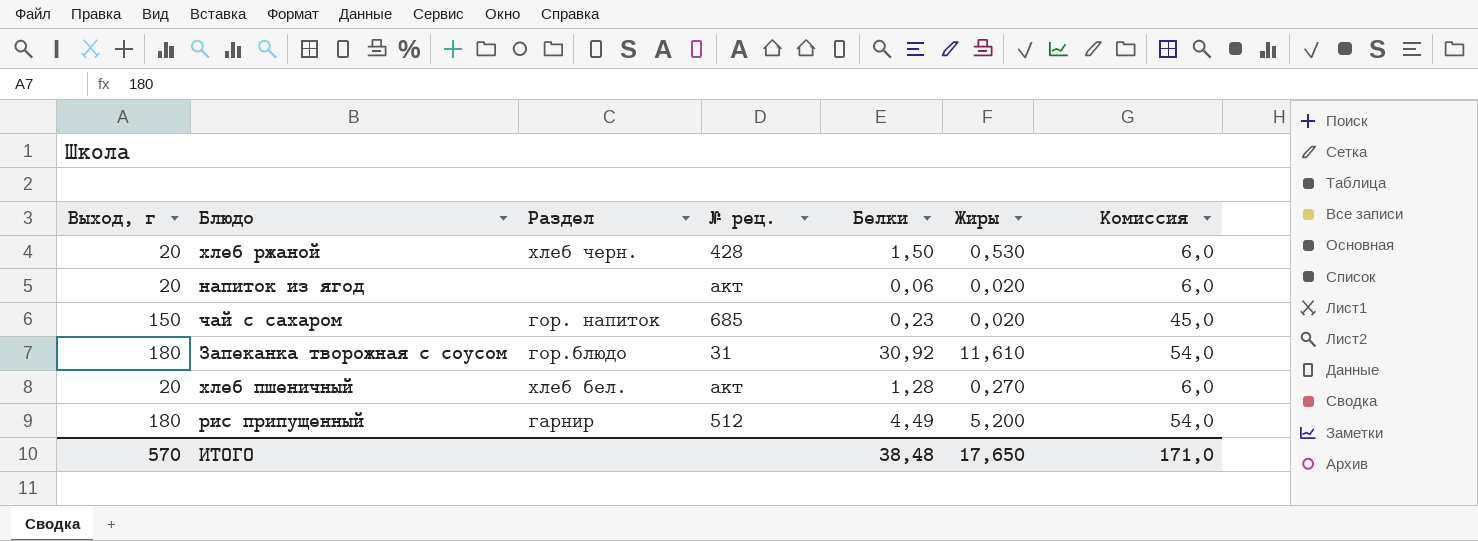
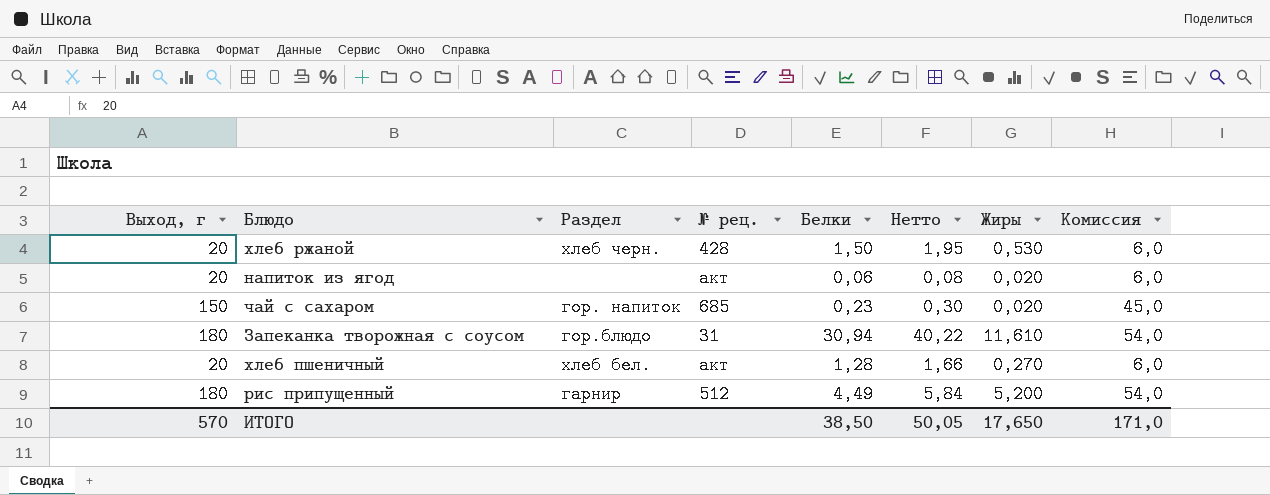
column Нетто | formula: none -> [Белки] * 1,3
Запеканка творожная с соусом | Белки: 30,92 -> 30,94
ИТОГО | Белки: 38,48 -> 38,50

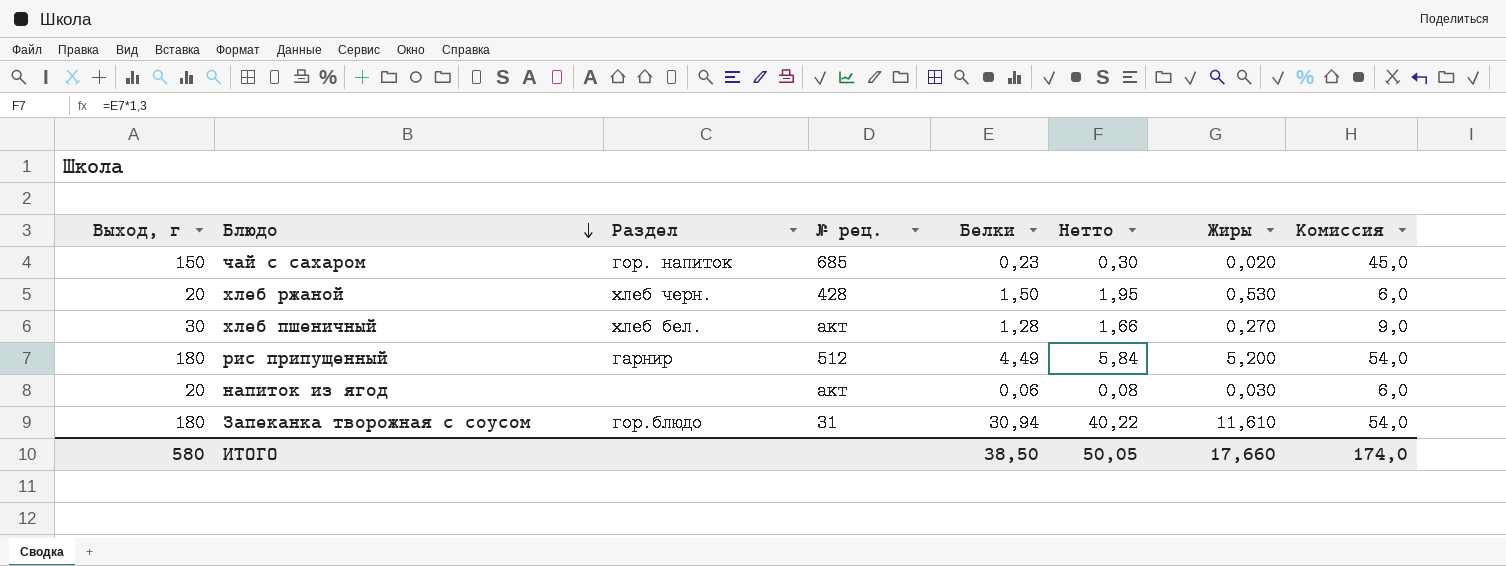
row order: none -> Блюдо descending
хлеб пшеничный | Выход, г: 20 -> 30
хлеб пшеничный | Комиссия: 6,0 -> 9,0
напиток из ягод | Жиры: 0,020 -> 0,030
ИТОГО | Выход, г: 570 -> 580
ИТОГО | Жиры: 17,650 -> 17,660
ИТОГО | Комиссия: 171,0 -> 174,0

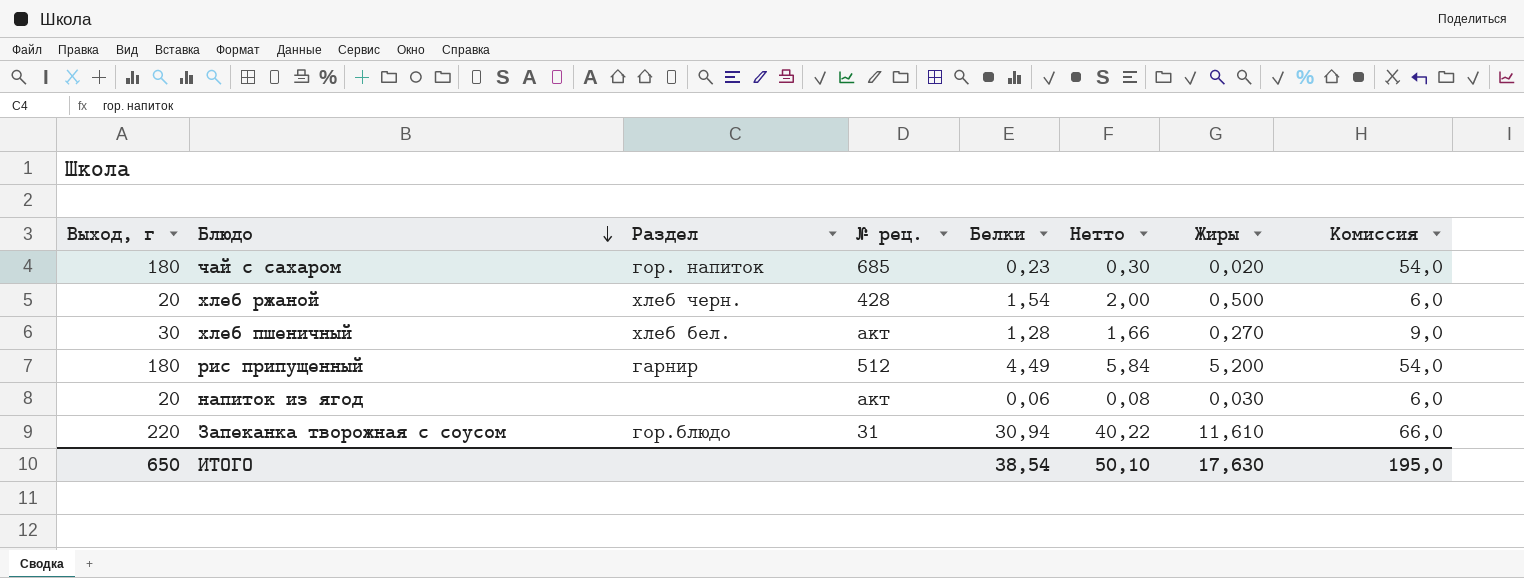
чай с сахаром | Выход, г: 150 -> 180
чай с сахаром | Комиссия: 45,0 -> 54,0
хлеб ржаной | Белки: 1,50 -> 1,54
хлеб ржаной | Нетто: 1,95 -> 2,00
хлеб ржаной | Жиры: 0,530 -> 0,500
Запеканка творожная с соусом | Выход, г: 180 -> 220
Запеканка творожная с соусом | Комиссия: 54,0 -> 66,0
ИТОГО | Выход, г: 580 -> 650
ИТОГО | Белки: 38,50 -> 38,54
ИТОГО | Нетто: 50,05 -> 50,10
ИТОГО | Жиры: 17,660 -> 17,630
ИТОГО | Комиссия: 174,0 -> 195,0

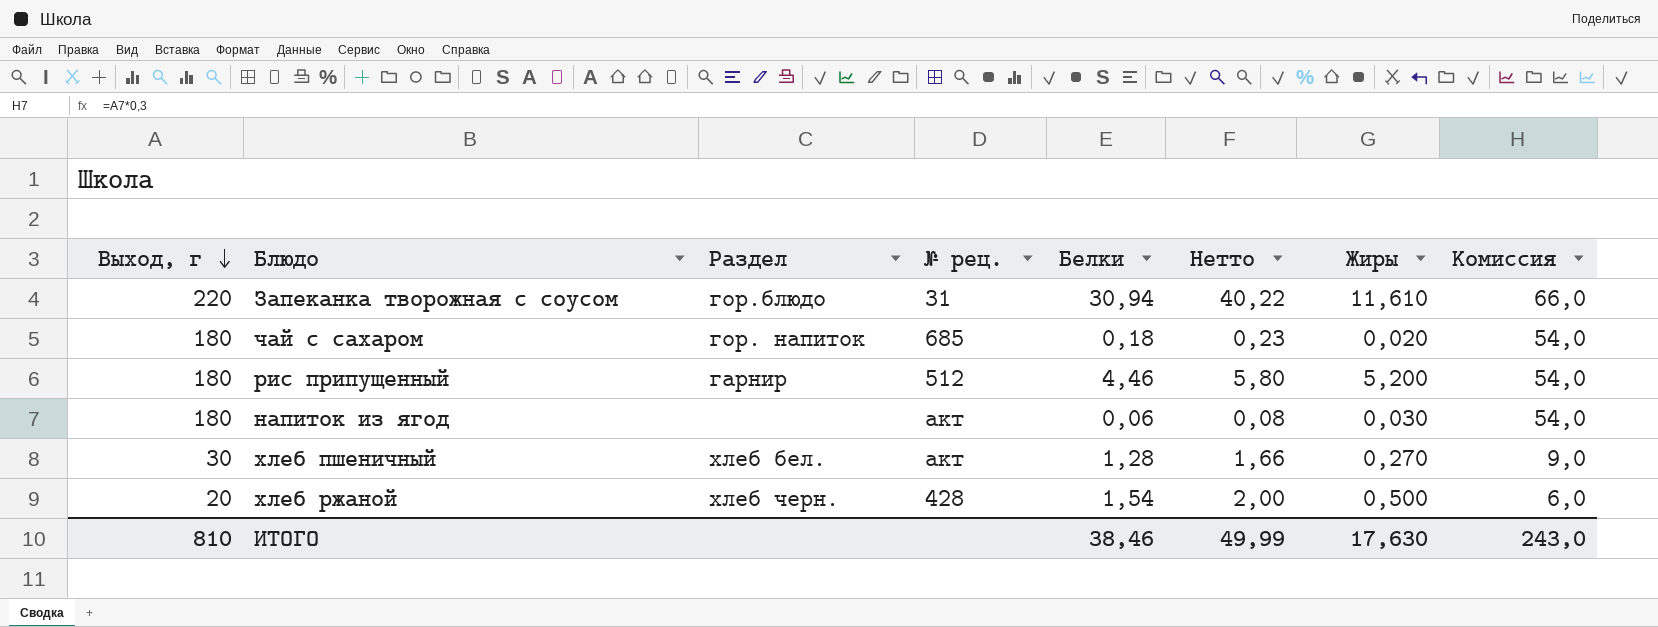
row order: Блюдо descending -> Выход, г descending
чай с сахаром | Белки: 0,23 -> 0,18
чай с сахаром | Нетто: 0,30 -> 0,23
рис припущенный | Белки: 4,49 -> 4,46
рис припущенный | Нетто: 5,84 -> 5,80
напиток из ягод | Выход, г: 20 -> 180
напиток из ягод | Комиссия: 6,0 -> 54,0
ИТОГО | Выход, г: 650 -> 810
ИТОГО | Белки: 38,54 -> 38,46
ИТОГО | Нетто: 50,10 -> 49,99
ИТОГО | Комиссия: 195,0 -> 243,0

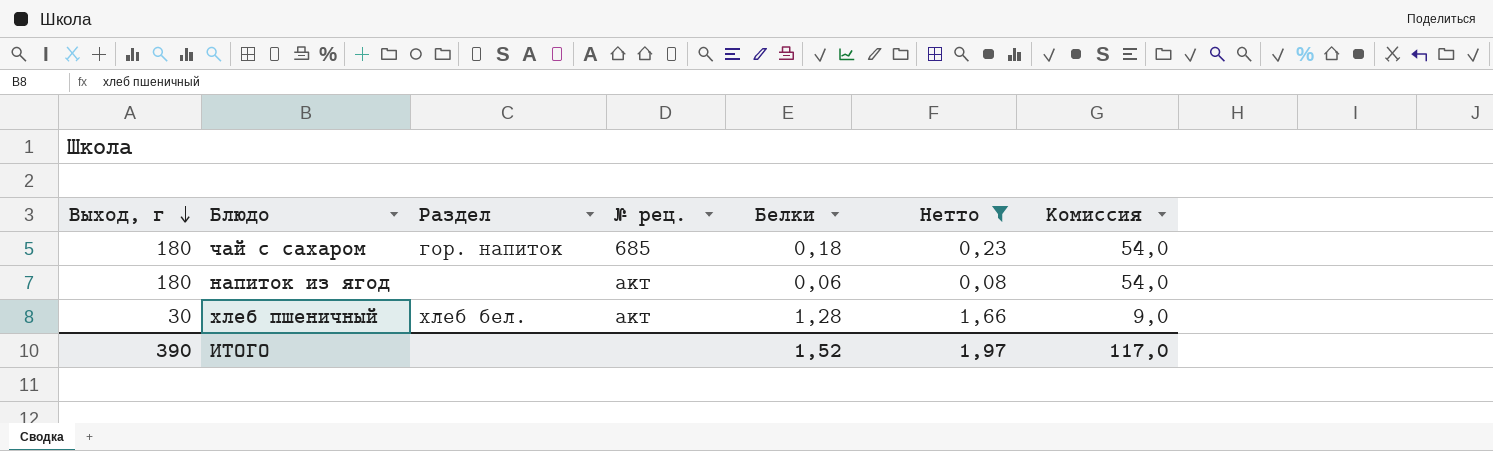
filter: none -> Нетто <= 1,66
column Жиры | position: 7 -> none
ИТОГО | Выход, г: 810 -> 390
ИТОГО | Белки: 38,46 -> 1,52
ИТОГО | Нетто: 49,99 -> 1,97
ИТОГО | Комиссия: 243,0 -> 117,0

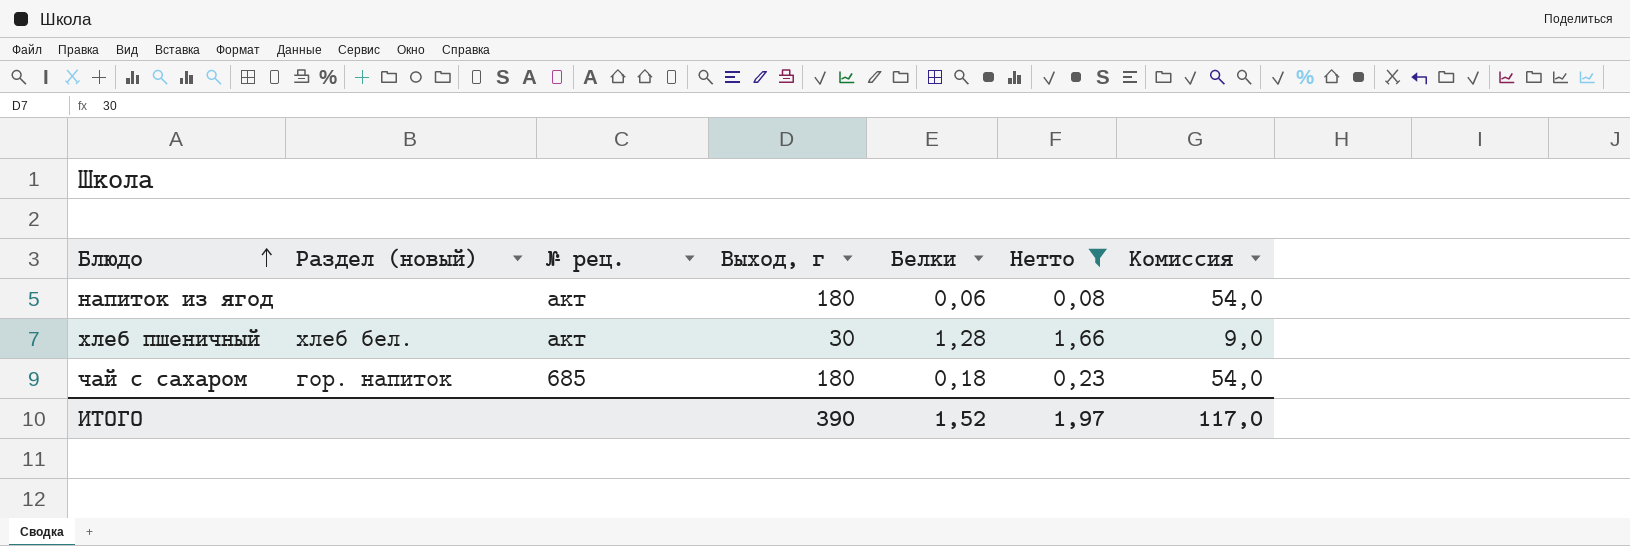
row order: Выход, г descending -> Блюдо ascending
column name: Раздел -> Раздел (новый)
column Выход, г | position: 1 -> 4

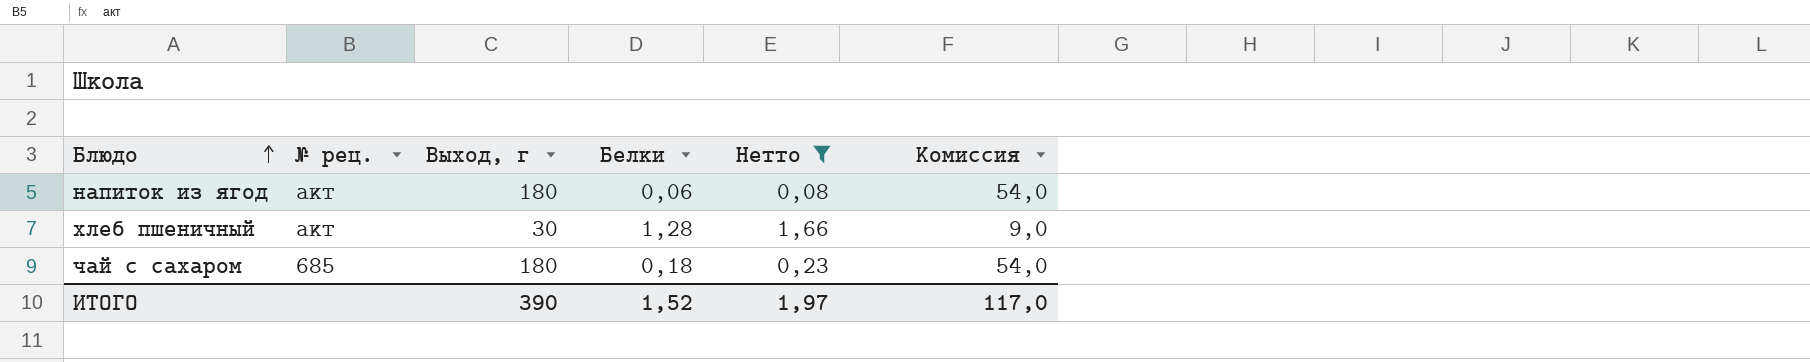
column Раздел (новый) | position: 2 -> none

